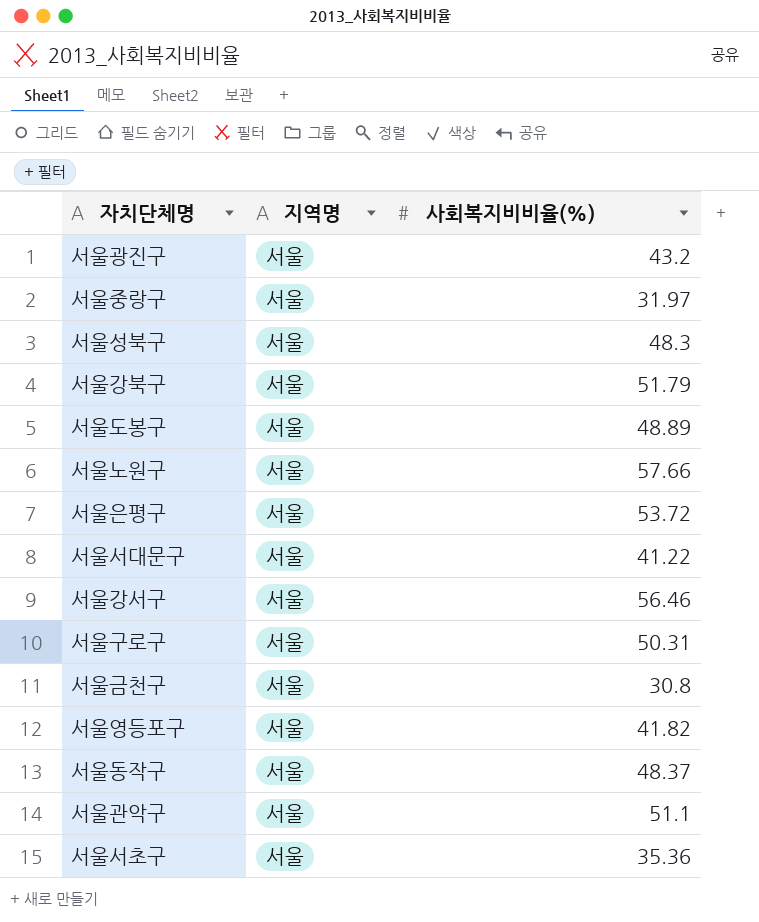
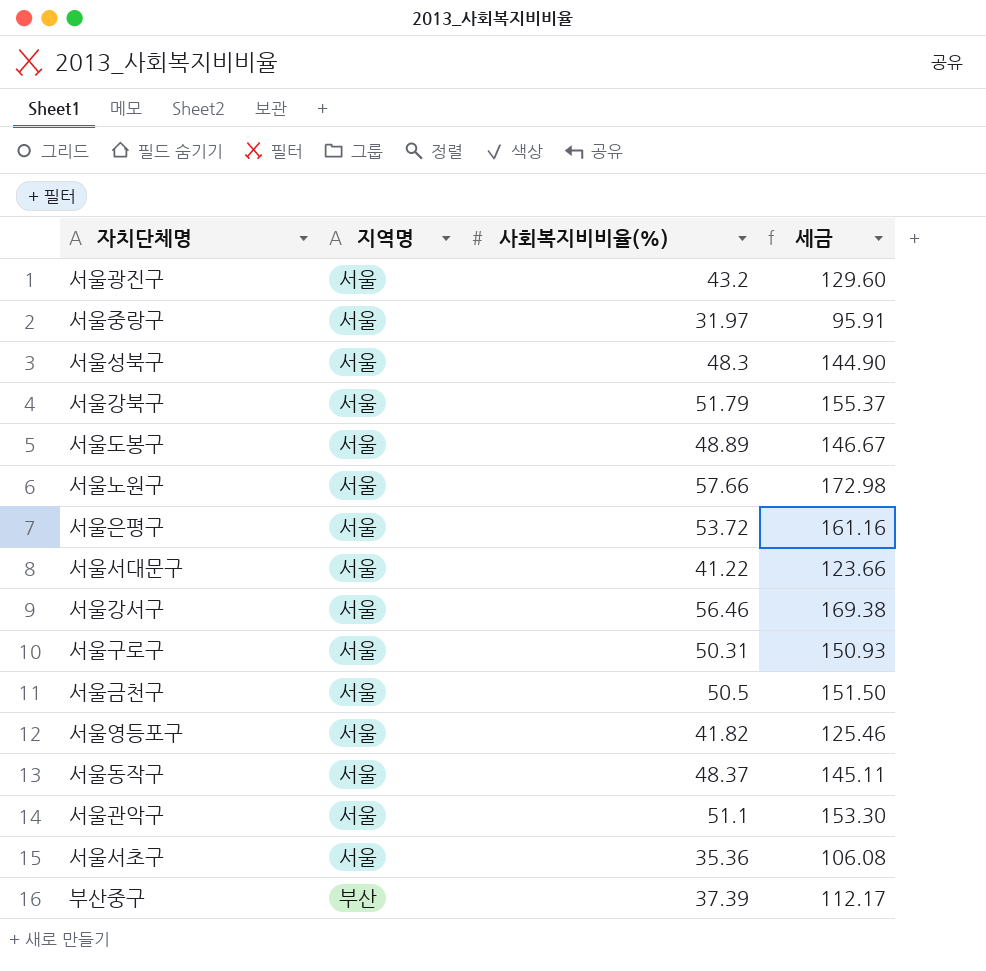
column 세금 | formula: none -> [사회복지비비율(%)] * 3
서울금천구 | 사회복지비비율(%): 30.8 -> 50.5
row 부산중구: none -> 부산 | 37.39 | 112.17

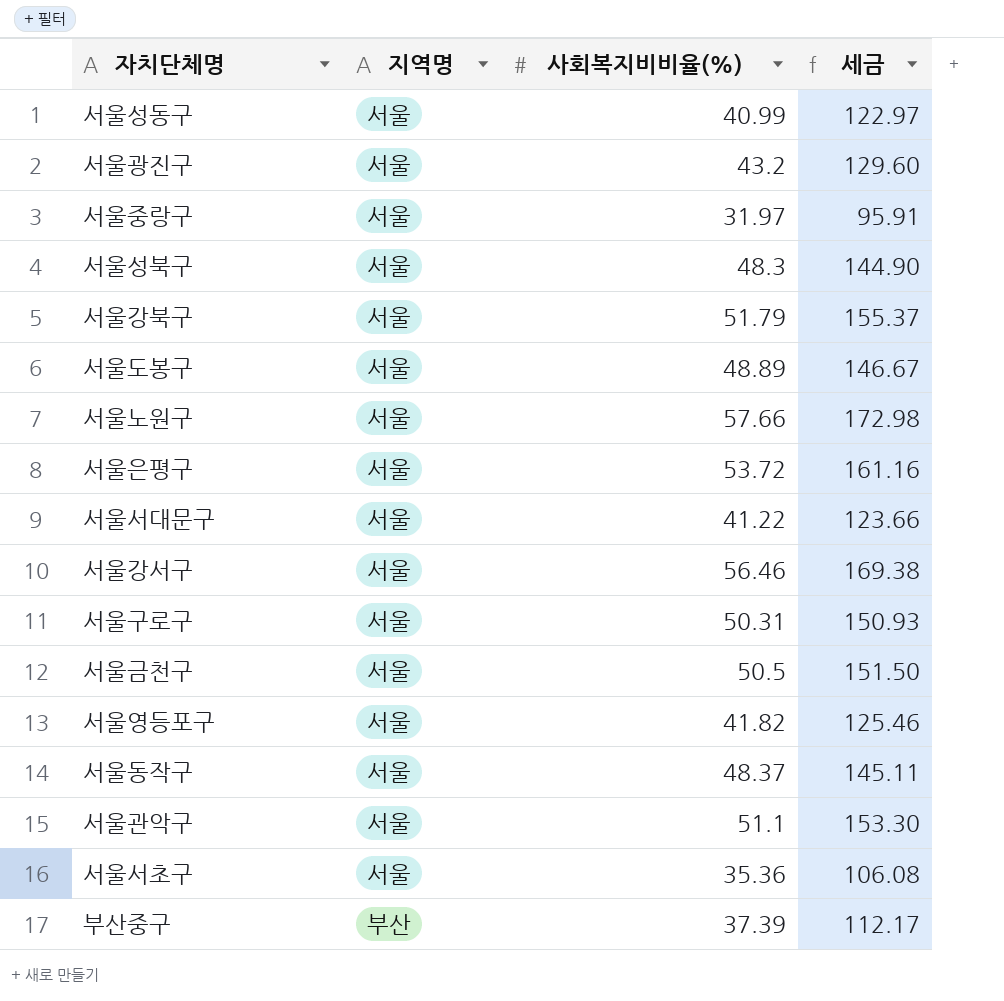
row 서울성동구: none -> 서울 | 40.99 | 122.97

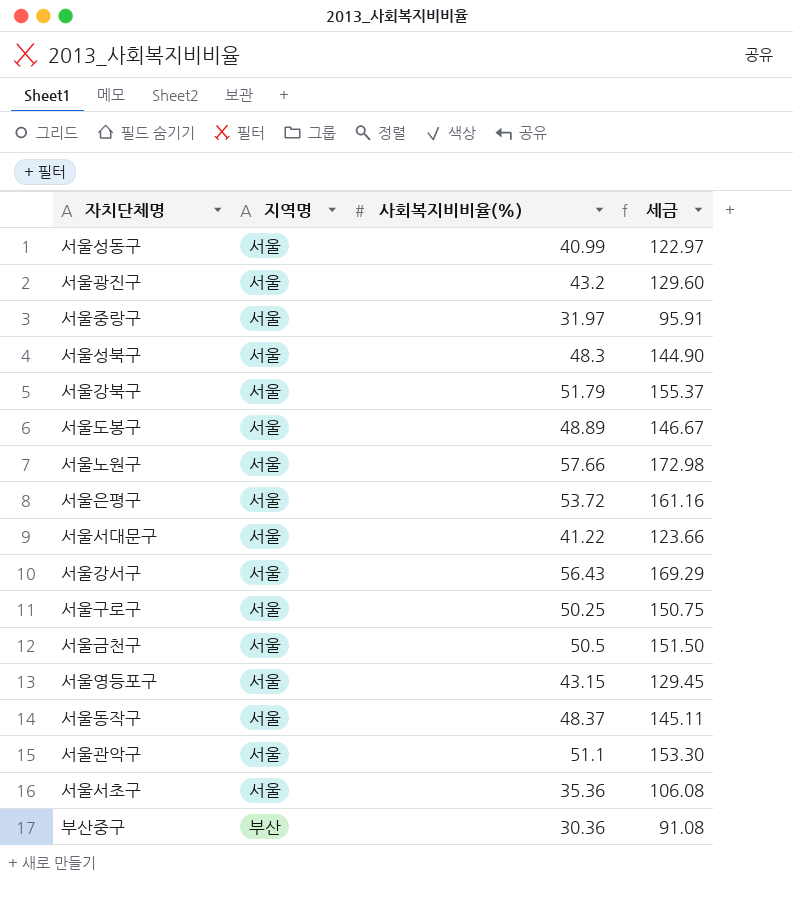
서울강서구 | 사회복지비비율(%): 56.46 -> 56.43
서울강서구 | 세금: 169.38 -> 169.29
서울구로구 | 사회복지비비율(%): 50.31 -> 50.25
서울구로구 | 세금: 150.93 -> 150.75
서울영등포구 | 사회복지비비율(%): 41.82 -> 43.15
서울영등포구 | 세금: 125.46 -> 129.45
부산중구 | 사회복지비비율(%): 37.39 -> 30.36
부산중구 | 세금: 112.17 -> 91.08

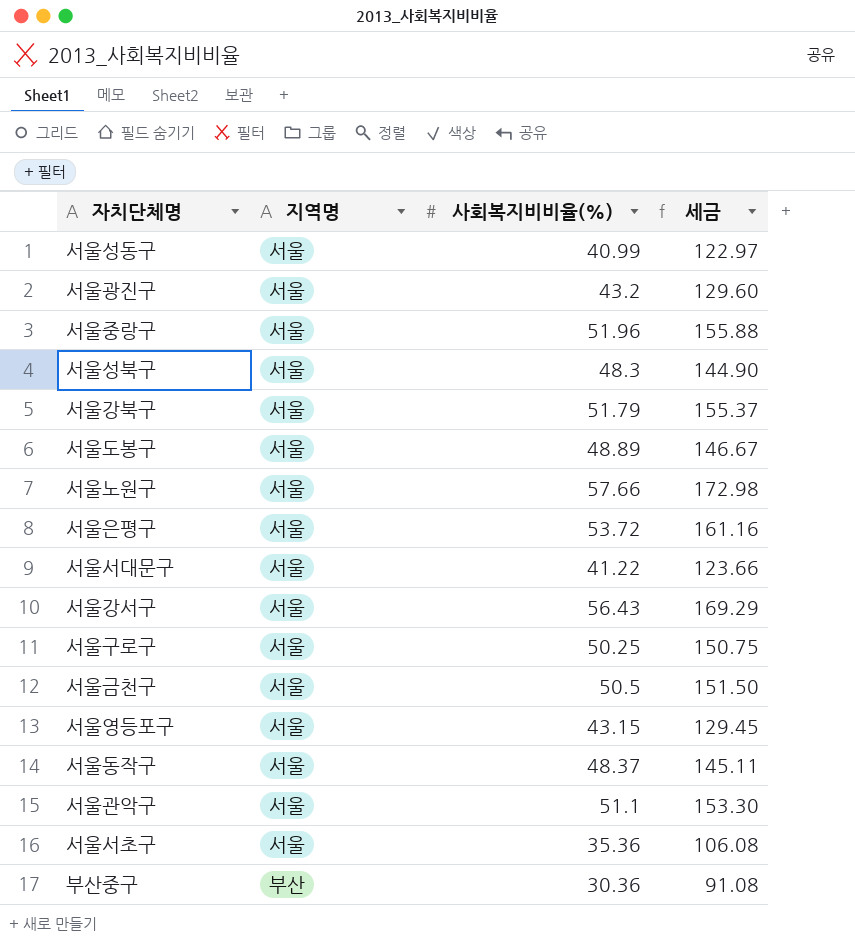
서울중랑구 | 사회복지비비율(%): 31.97 -> 51.96
서울중랑구 | 세금: 95.91 -> 155.88

